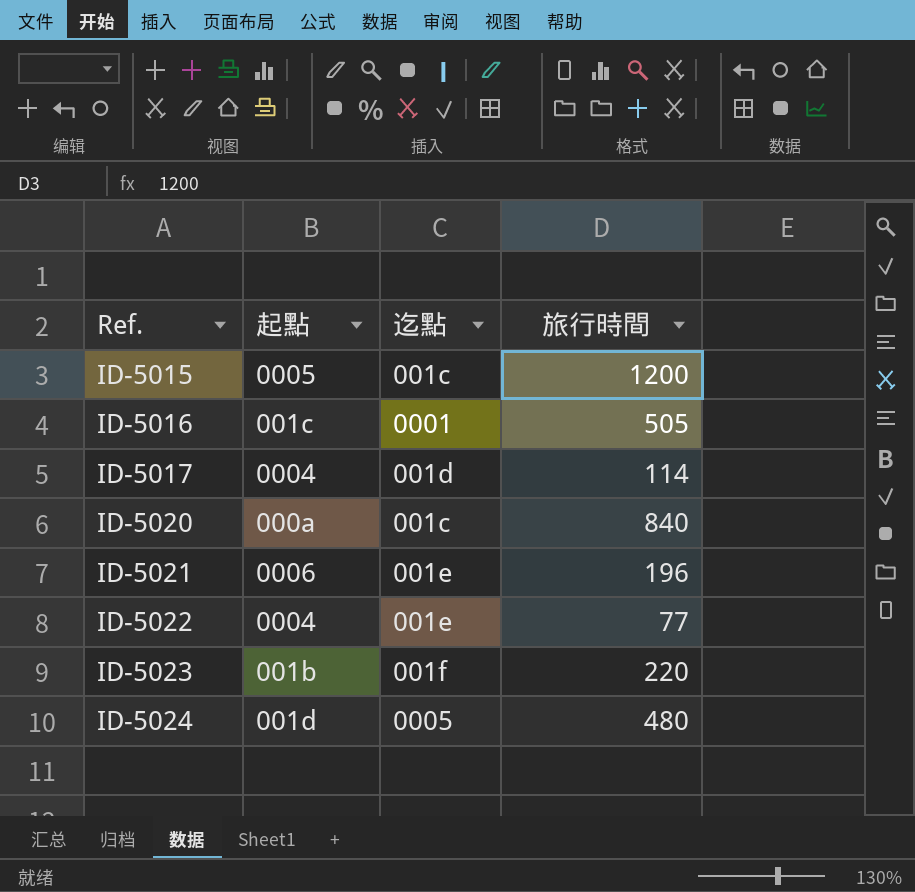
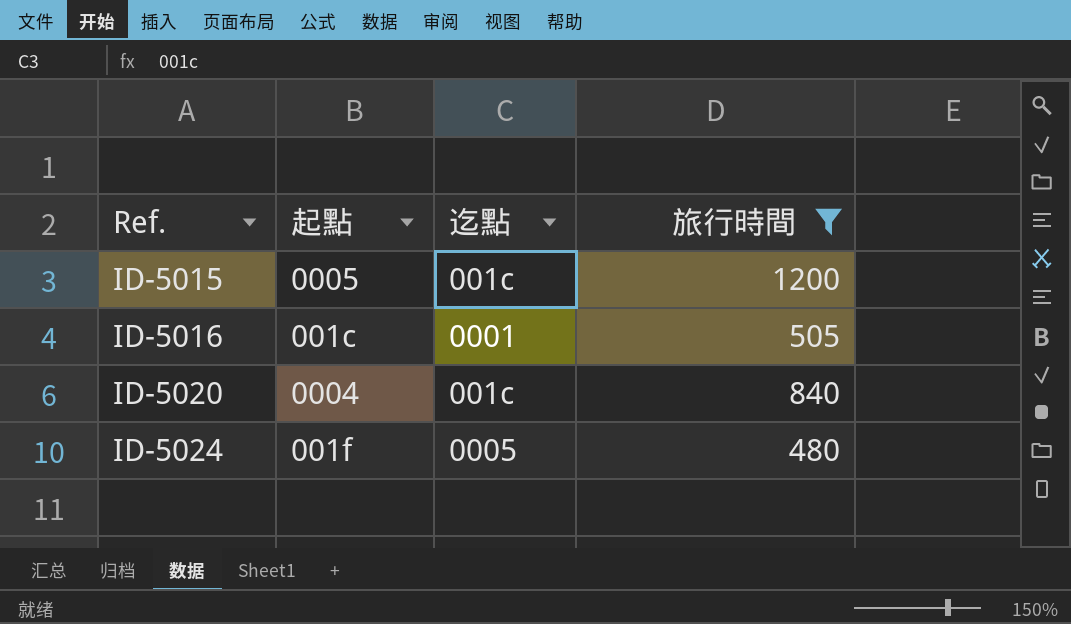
filter: none -> 旅行時間 >= 480
ID-5020 | 起點: 000a -> 0004
ID-5024 | 起點: 001d -> 001f

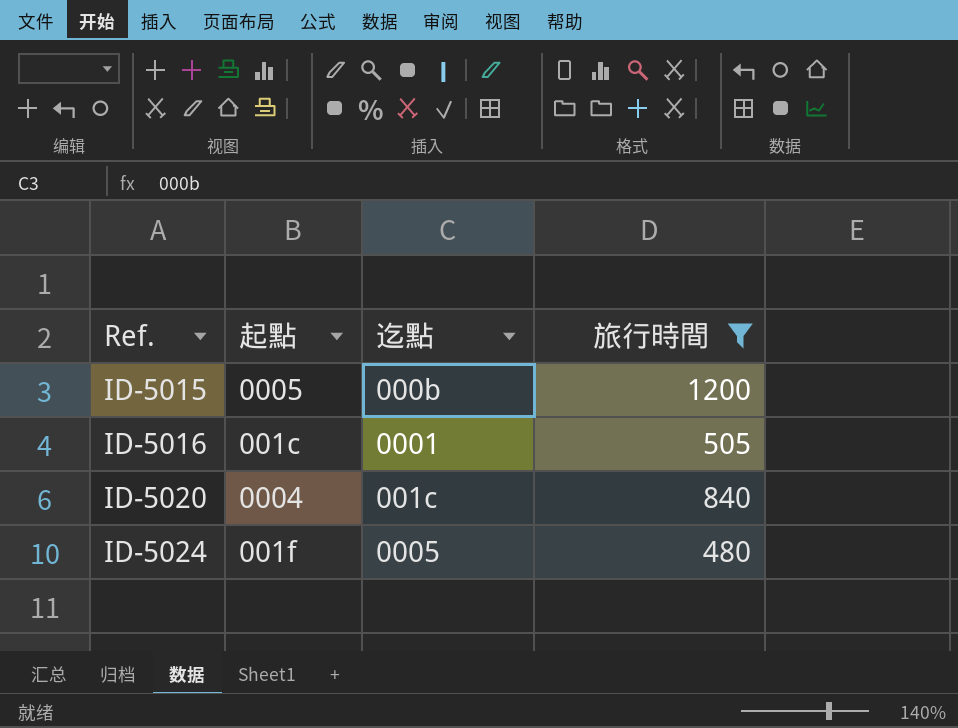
ID-5015 | 迄點: 001c -> 000b

